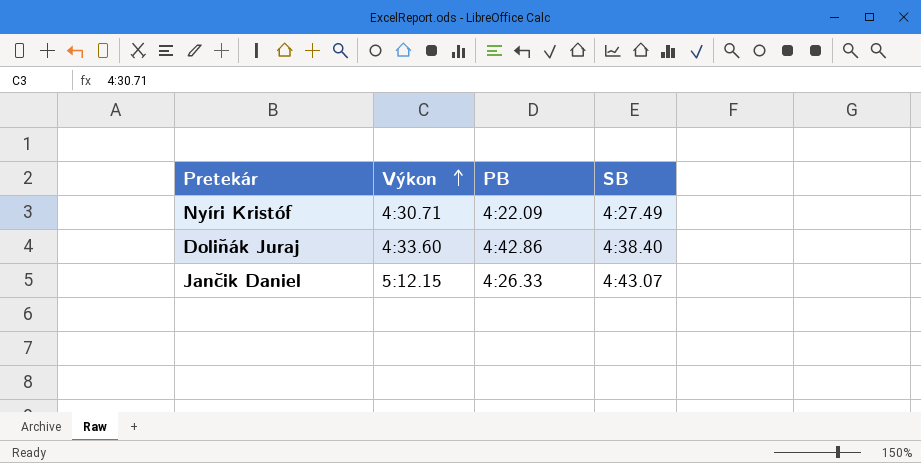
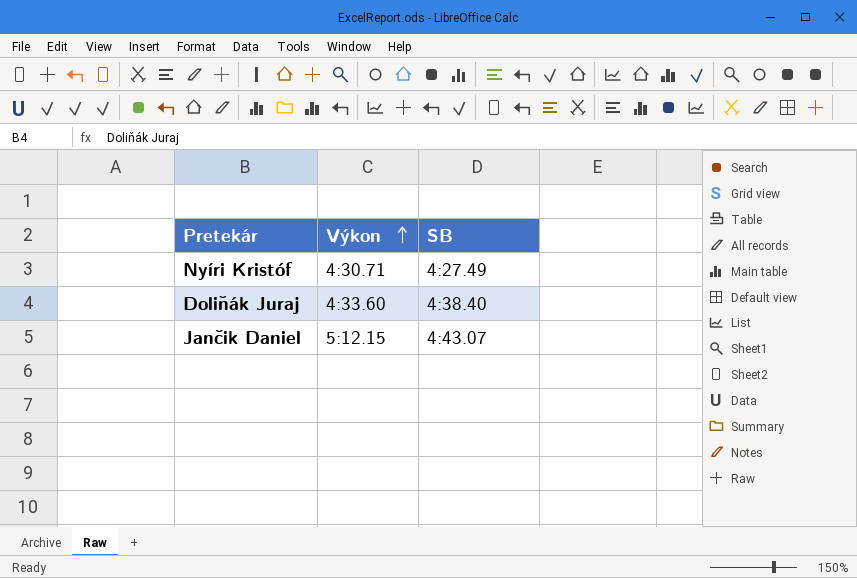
column PB | position: 3 -> none

